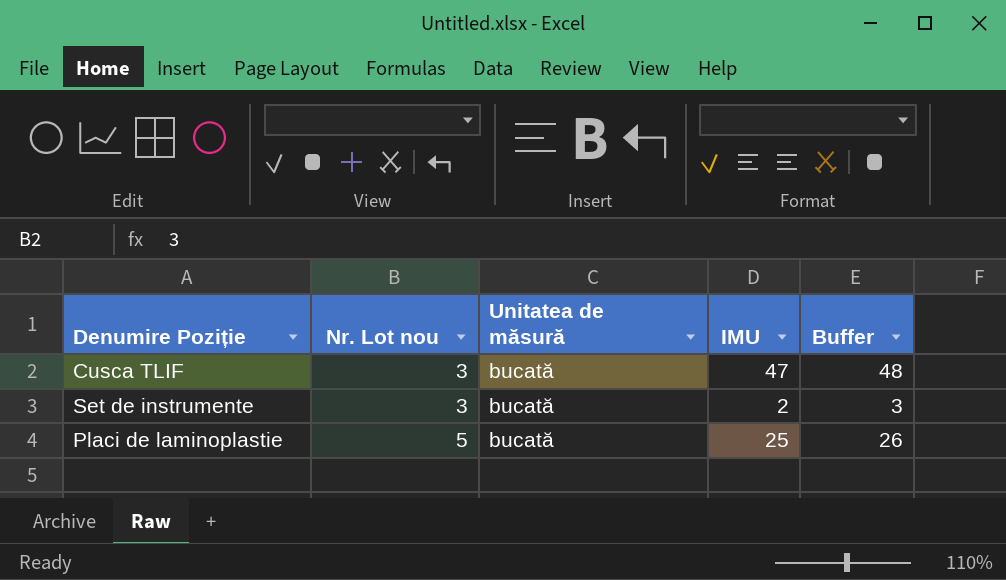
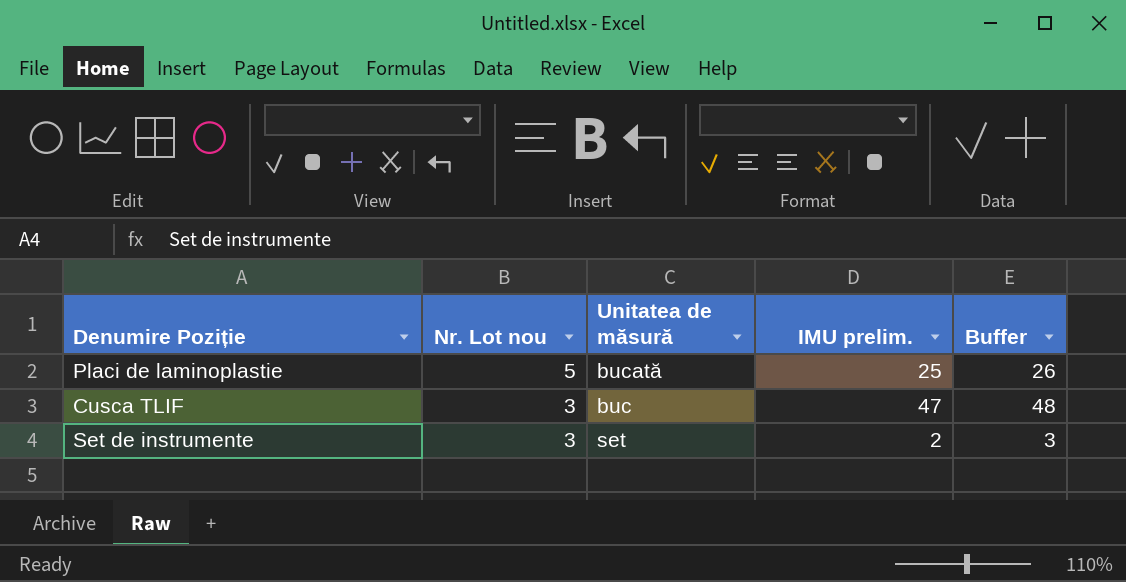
row order: Nr. Lot nou ascending -> Nr. Lot nou descending
column name: IMU -> IMU prelim.
Cusca TLIF | Unitatea de măsură: bucată -> buc
Set de instrumente | Unitatea de măsură: bucată -> set

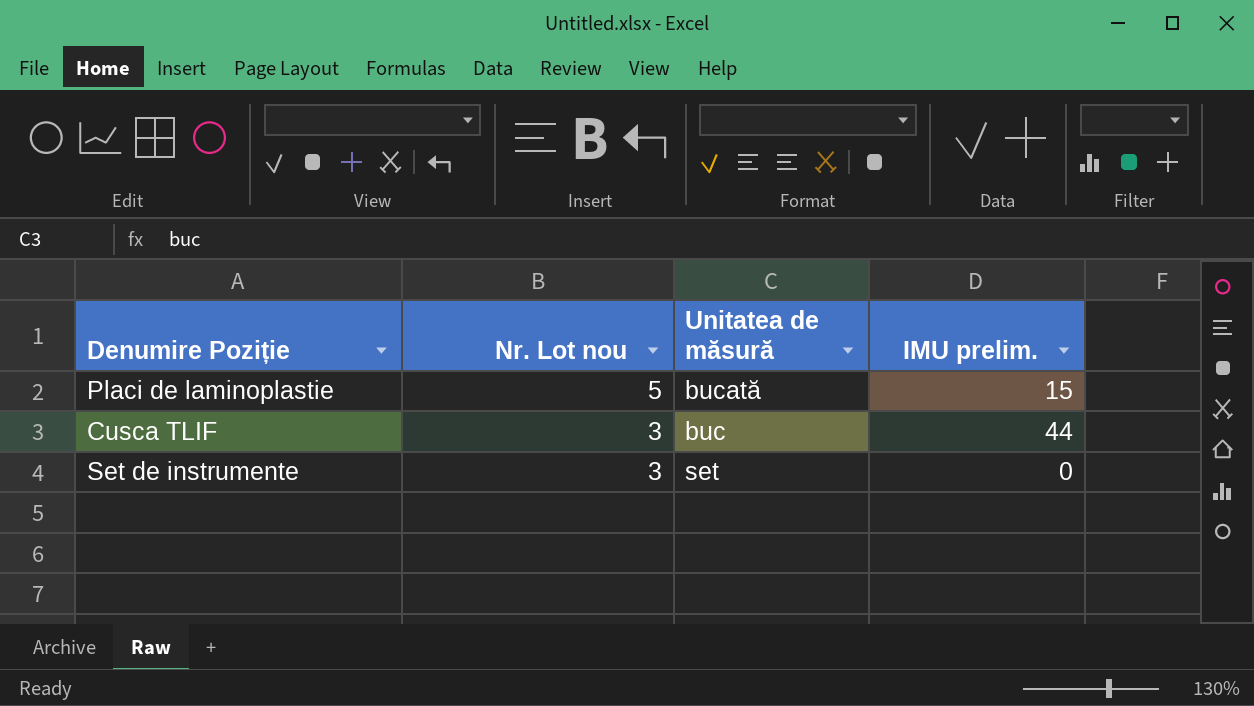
column Buffer | formula: [IMU prelim.] + 1 -> none
Placi de laminoplastie | IMU prelim.: 25 -> 15
Cusca TLIF | IMU prelim.: 47 -> 44
Set de instrumente | IMU prelim.: 2 -> 0

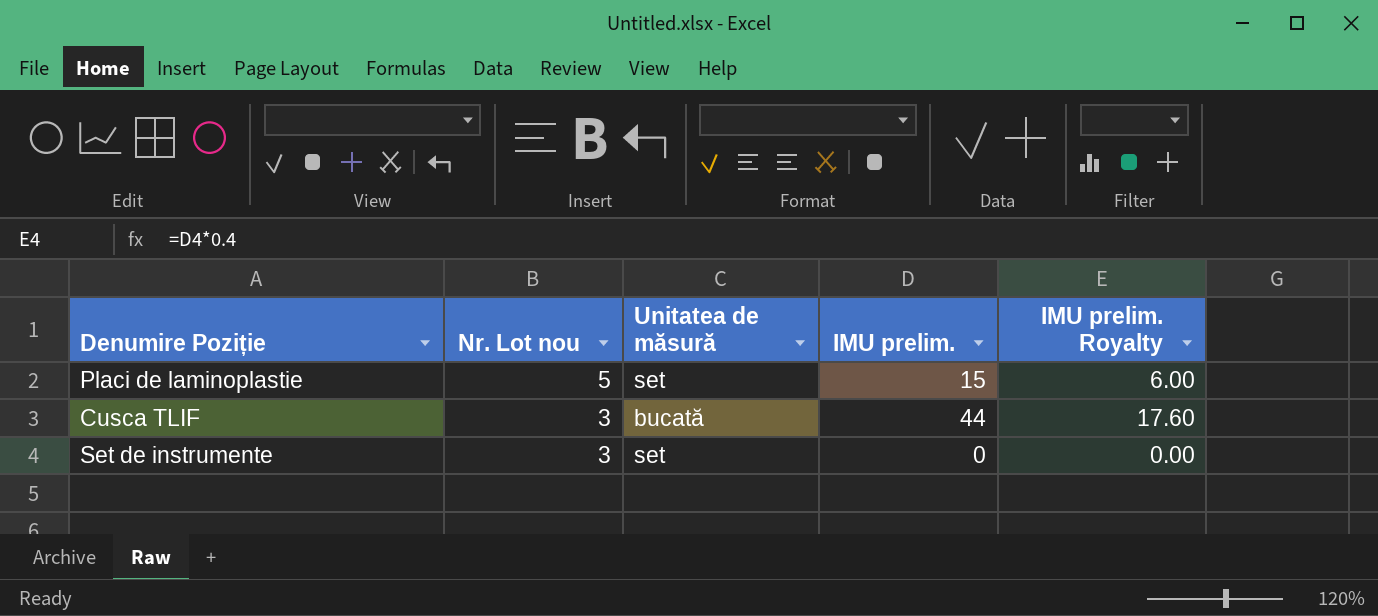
column IMU prelim. Royalty | formula: none -> [IMU prelim.] * 0.4
Placi de laminoplastie | Unitatea de măsură: bucată -> set
Cusca TLIF | Unitatea de măsură: buc -> bucată

